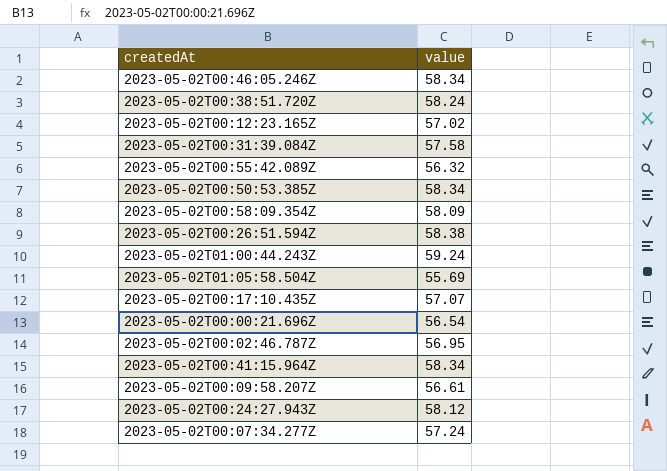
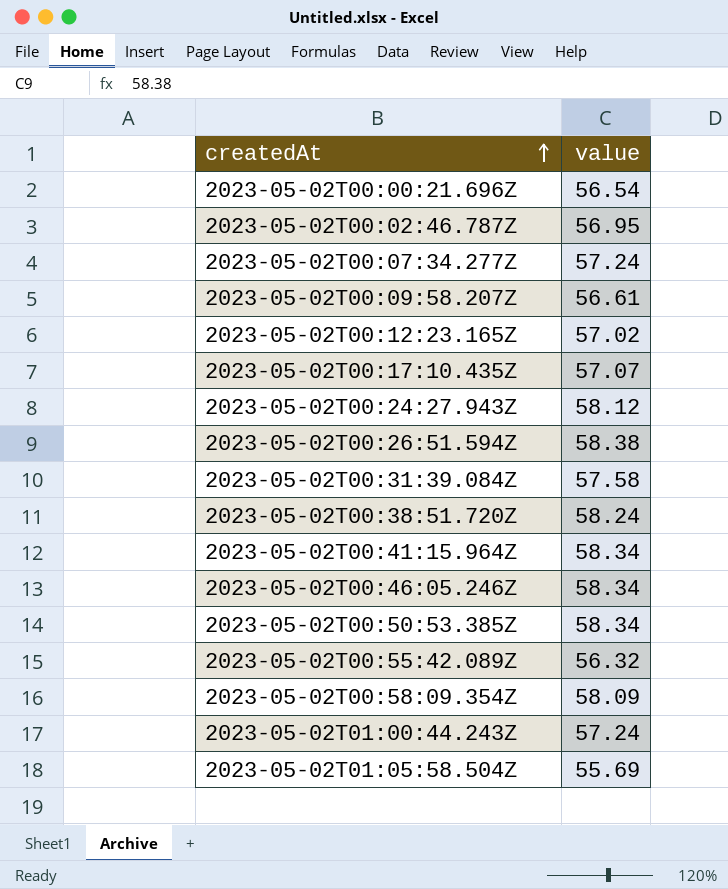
row order: none -> createdAt ascending
2023-05-02T01:00:44.243Z | value: 59.24 -> 57.24

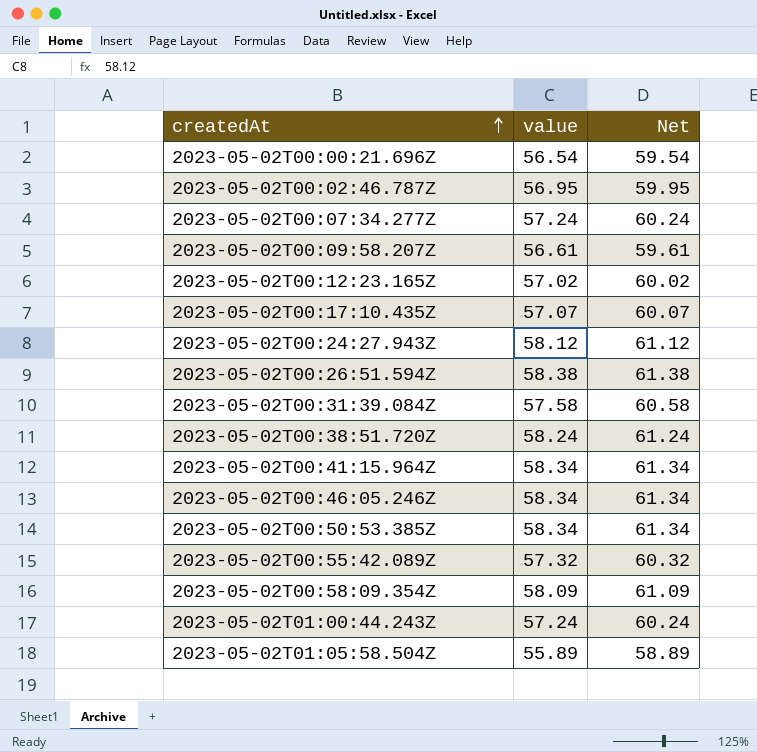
column Net | formula: none -> [value] + 3
2023-05-02T00:55:42.089Z | value: 56.32 -> 57.32
2023-05-02T01:05:58.504Z | value: 55.69 -> 55.89

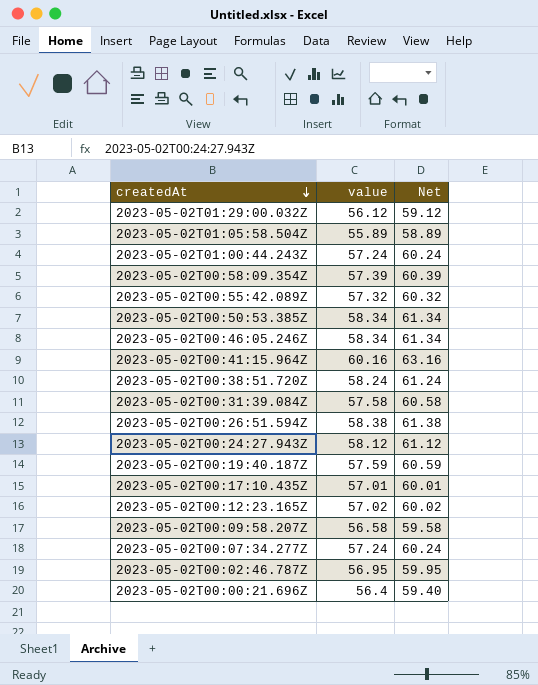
row order: createdAt ascending -> createdAt descending
row 2023-05-02T01:29:00.032Z: none -> 56.12 | 59.12
2023-05-02T00:58:09.354Z | value: 58.09 -> 57.39
2023-05-02T00:58:09.354Z | Net: 61.09 -> 60.39
2023-05-02T00:41:15.964Z | value: 58.34 -> 60.16
2023-05-02T00:41:15.964Z | Net: 61.34 -> 63.16
row 2023-05-02T00:19:40.187Z: none -> 57.59 | 60.59
2023-05-02T00:17:10.435Z | value: 57.07 -> 57.01
2023-05-02T00:17:10.435Z | Net: 60.07 -> 60.01
2023-05-02T00:09:58.207Z | value: 56.61 -> 56.58
2023-05-02T00:09:58.207Z | Net: 59.61 -> 59.58
2023-05-02T00:00:21.696Z | value: 56.54 -> 56.4
2023-05-02T00:00:21.696Z | Net: 59.54 -> 59.40

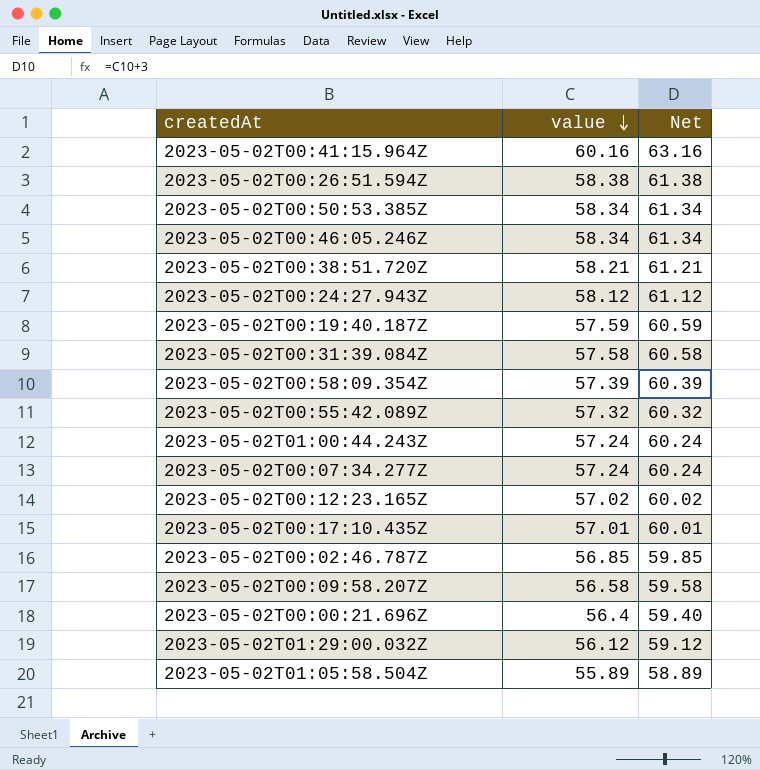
row order: createdAt descending -> value descending
2023-05-02T00:38:51.720Z | value: 58.24 -> 58.21
2023-05-02T00:38:51.720Z | Net: 61.24 -> 61.21
2023-05-02T00:02:46.787Z | value: 56.95 -> 56.85
2023-05-02T00:02:46.787Z | Net: 59.95 -> 59.85

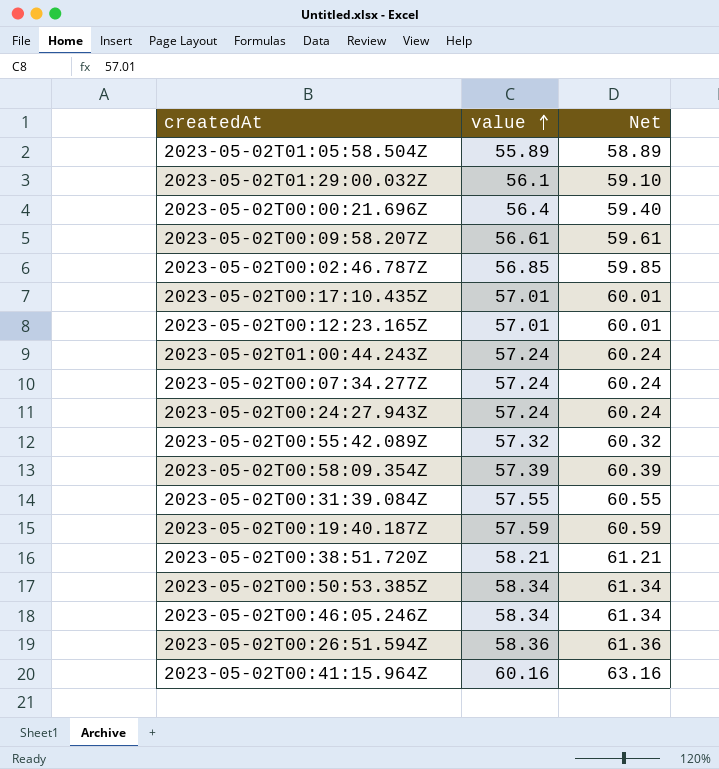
row order: value descending -> value ascending
2023-05-02T01:29:00.032Z | value: 56.12 -> 56.1
2023-05-02T01:29:00.032Z | Net: 59.12 -> 59.10
2023-05-02T00:09:58.207Z | value: 56.58 -> 56.61
2023-05-02T00:09:58.207Z | Net: 59.58 -> 59.61
2023-05-02T00:12:23.165Z | value: 57.02 -> 57.01
2023-05-02T00:12:23.165Z | Net: 60.02 -> 60.01
2023-05-02T00:24:27.943Z | value: 58.12 -> 57.24
2023-05-02T00:24:27.943Z | Net: 61.12 -> 60.24
2023-05-02T00:31:39.084Z | value: 57.58 -> 57.55
2023-05-02T00:31:39.084Z | Net: 60.58 -> 60.55
2023-05-02T00:26:51.594Z | value: 58.38 -> 58.36
2023-05-02T00:26:51.594Z | Net: 61.38 -> 61.36

